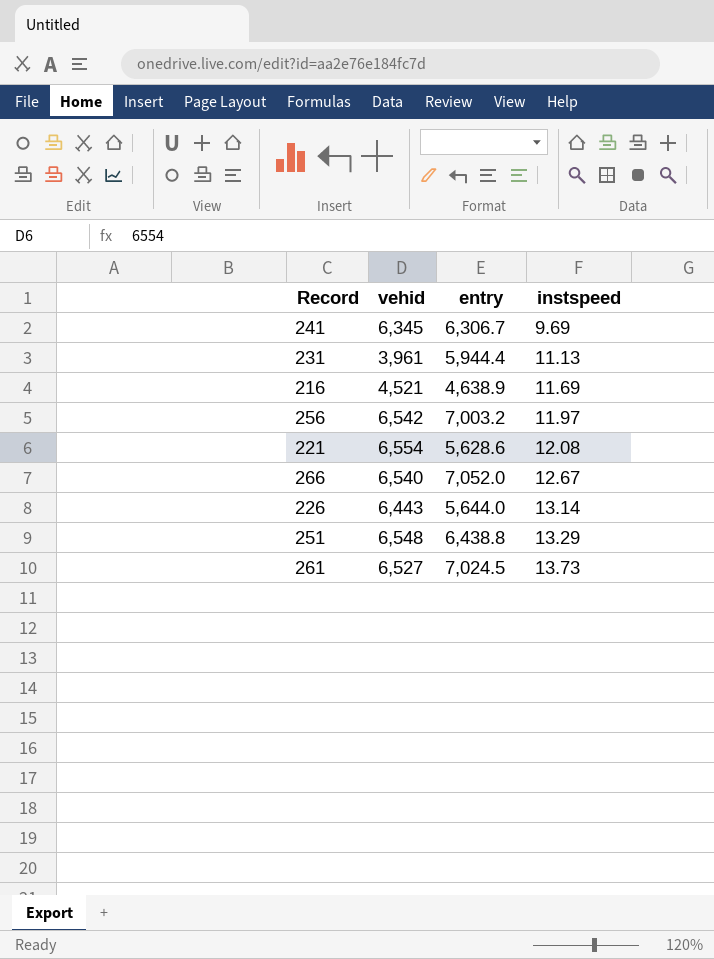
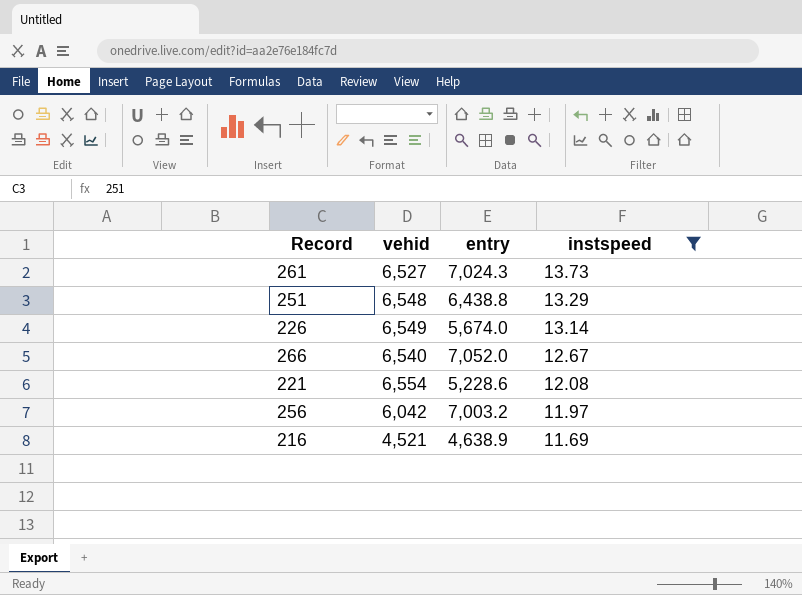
filter: none -> instspeed >= 11.69
row order: instspeed ascending -> instspeed descending
261 | entry: 7,024.5 -> 7,024.3
226 | vehid: 6,443 -> 6,549
226 | entry: 5,644.0 -> 5,674.0
221 | entry: 5,628.6 -> 5,228.6
256 | vehid: 6,542 -> 6,042

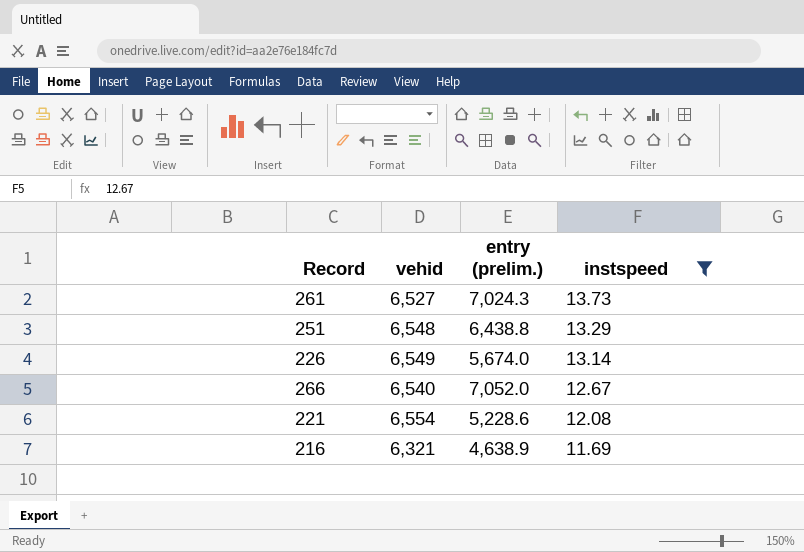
column name: entry -> entry (prelim.)
row 256: 6,042 | 7,003.2 | 11.97 -> none
216 | vehid: 4,521 -> 6,321

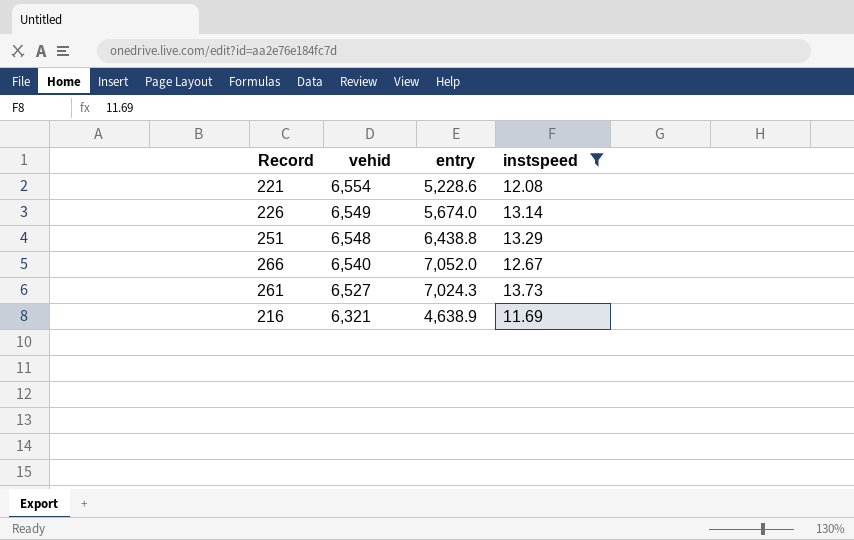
row order: instspeed descending -> vehid descending
column name: entry (prelim.) -> entry

